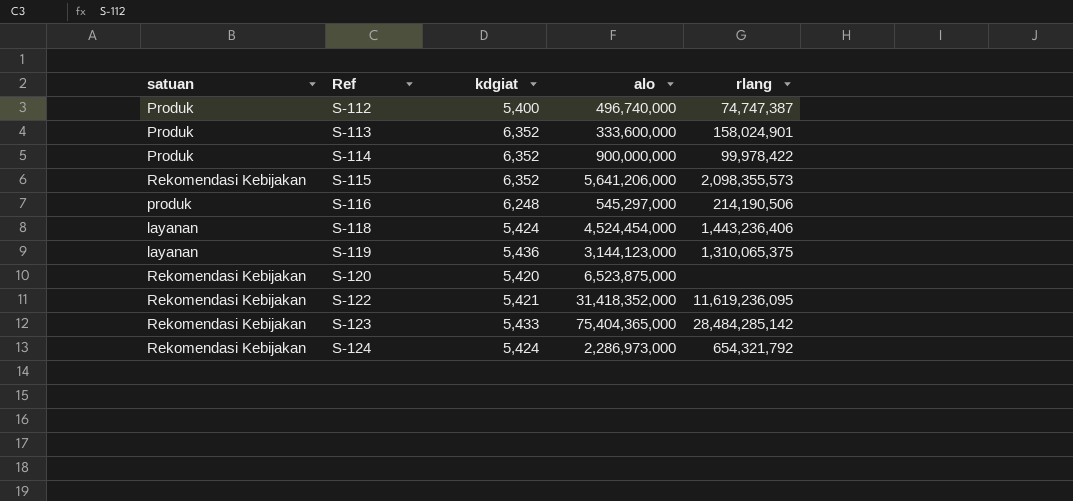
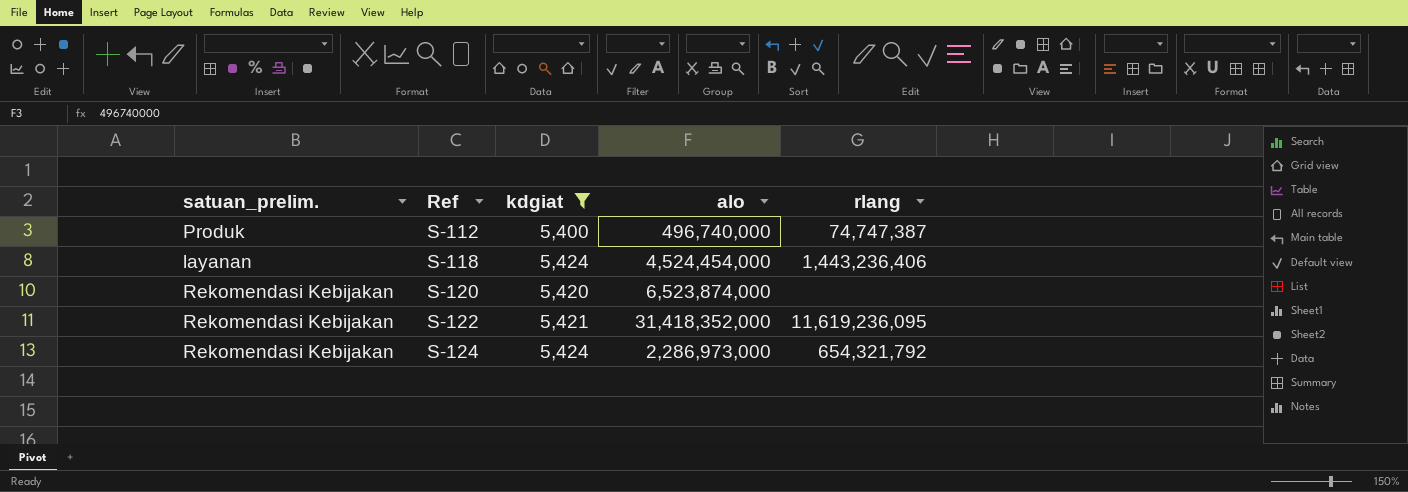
filter: none -> kdgiat <= 5,424
column name: satuan -> satuan_prelim.
S-120 | alo: 6,523,875,000 -> 6,523,874,000

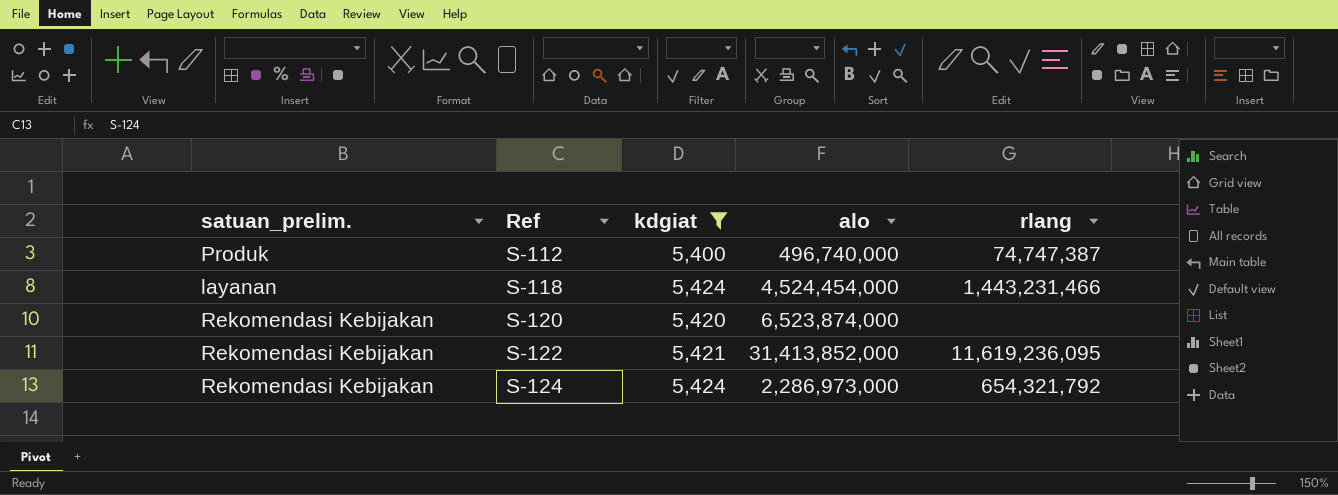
S-118 | rlang: 1,443,236,406 -> 1,443,231,466
S-122 | alo: 31,418,352,000 -> 31,413,852,000

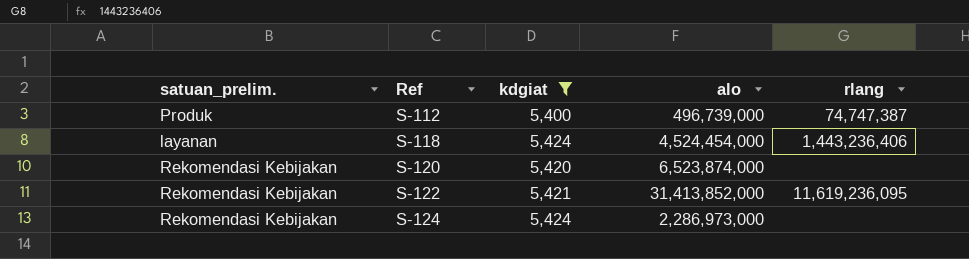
S-112 | alo: 496,740,000 -> 496,739,000
S-118 | rlang: 1,443,231,466 -> 1,443,236,406
S-124 | rlang: 654,321,792 -> none

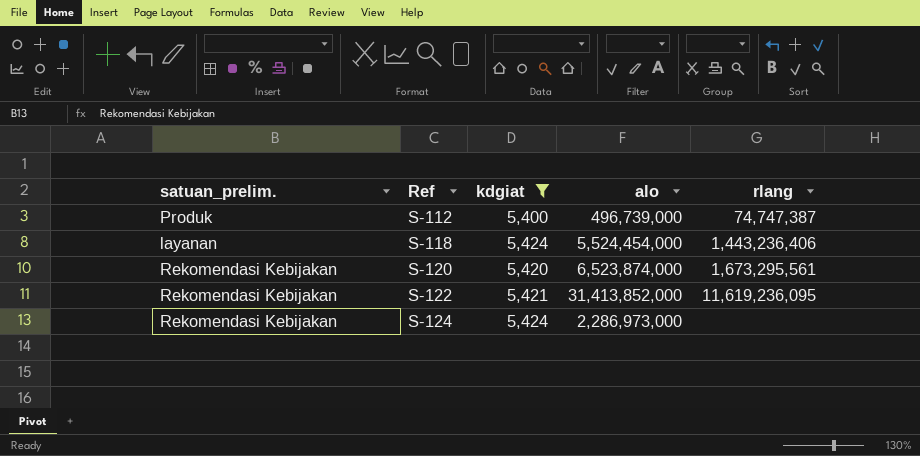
S-118 | alo: 4,524,454,000 -> 5,524,454,000
S-120 | rlang: none -> 1,673,295,561

